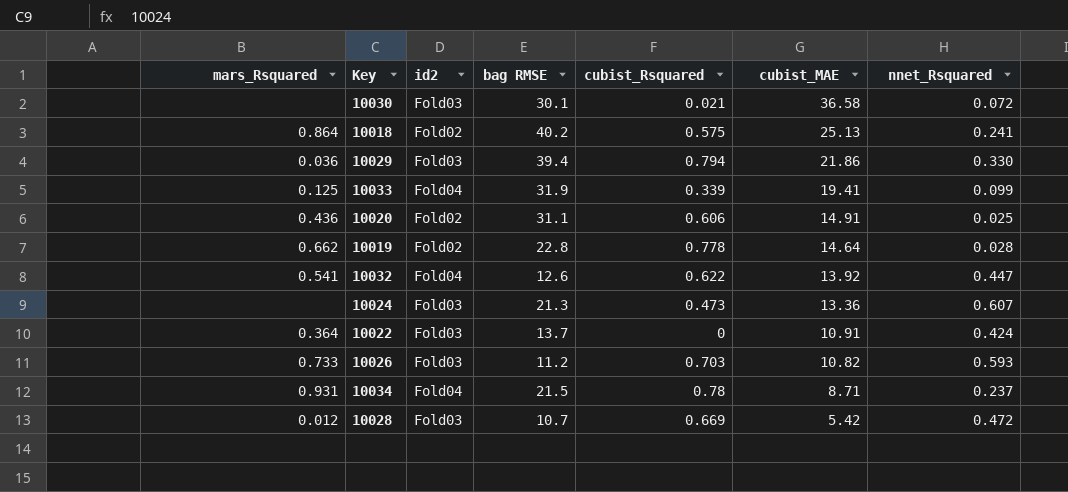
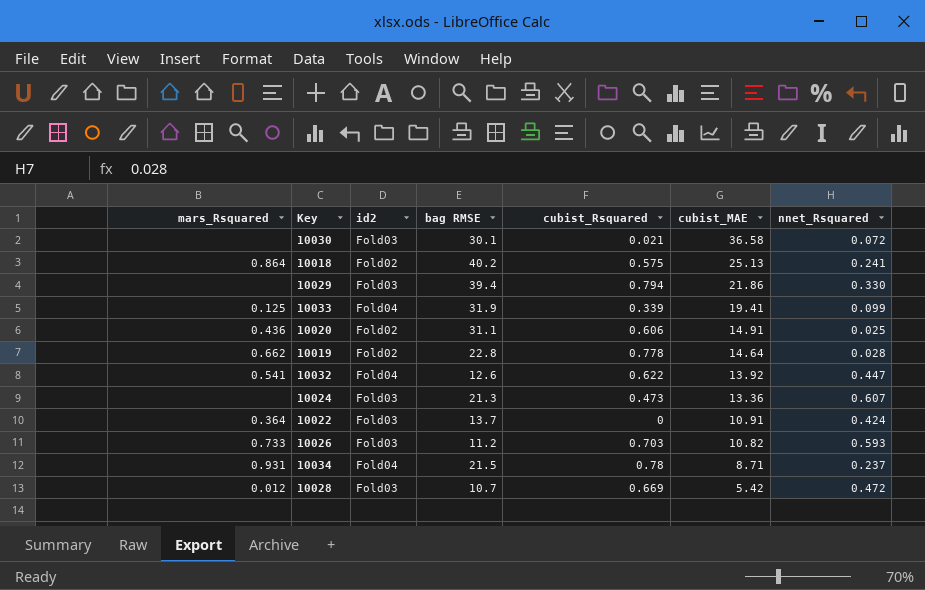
10029 | mars_Rsquared: 0.036 -> none

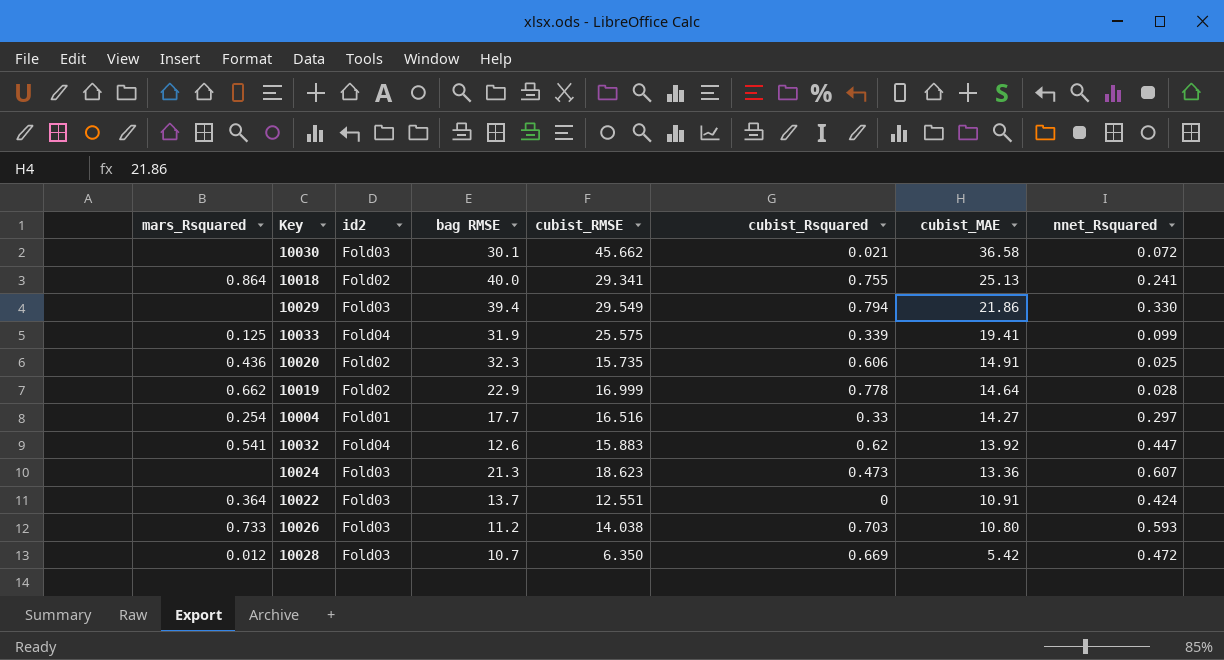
column cubist_RMSE | position: none -> 5
row 10034: 0.931 | Fold04 | 21.5 | 0.78 | 8.71 | 0.237 -> none
10018 | bag RMSE: 40.2 -> 40.0
10018 | cubist_Rsquared: 0.575 -> 0.755
10020 | bag RMSE: 31.1 -> 32.3
10019 | bag RMSE: 22.8 -> 22.9
row 10004: none -> 0.254 | Fold01 | 17.7 | 16.516 | 0.33 | 14.27 | 0.297
10032 | cubist_Rsquared: 0.622 -> 0.62
10026 | cubist_MAE: 10.82 -> 10.80

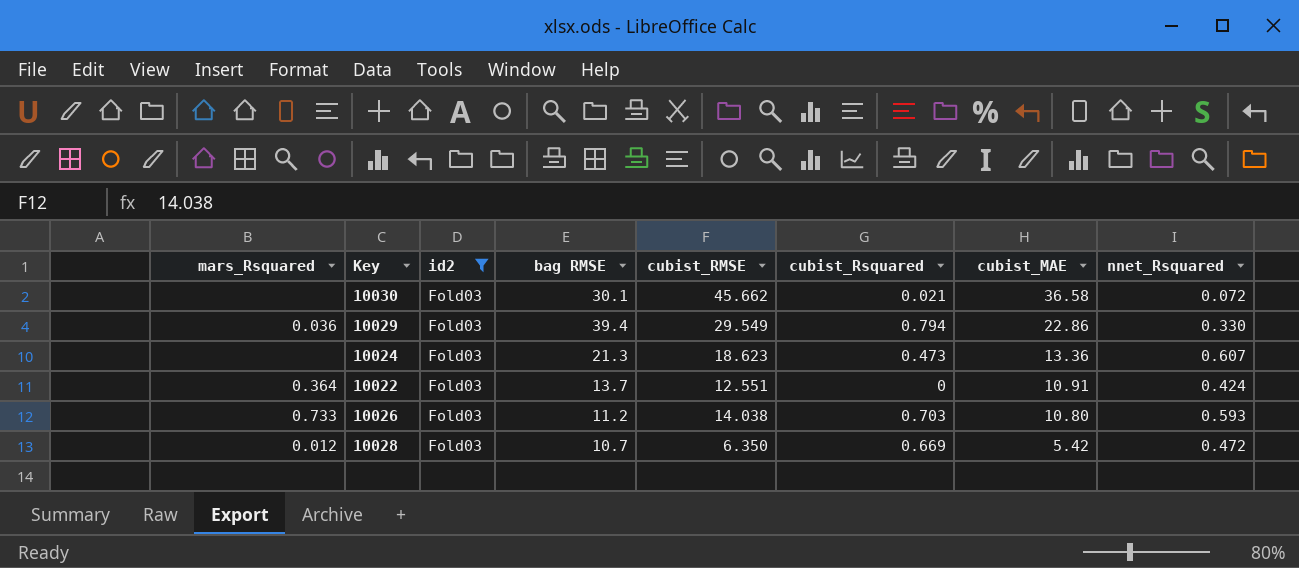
filter: none -> id2 = Fold03
10029 | mars_Rsquared: none -> 0.036
10029 | cubist_MAE: 21.86 -> 22.86

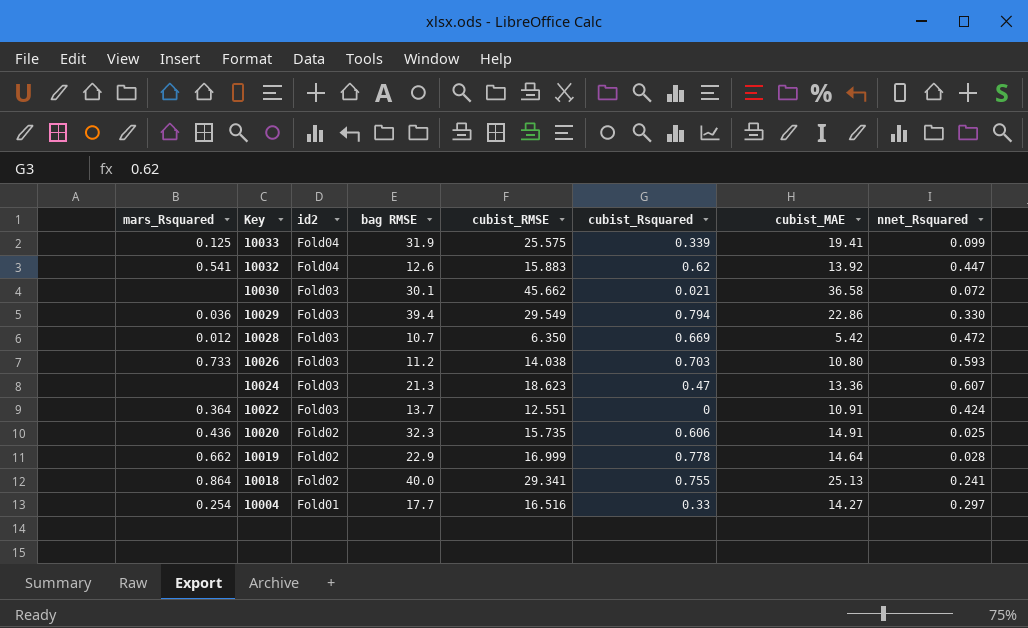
filter: id2 = Fold03 -> none
row order: cubist_MAE descending -> Key descending
10024 | cubist_Rsquared: 0.473 -> 0.47

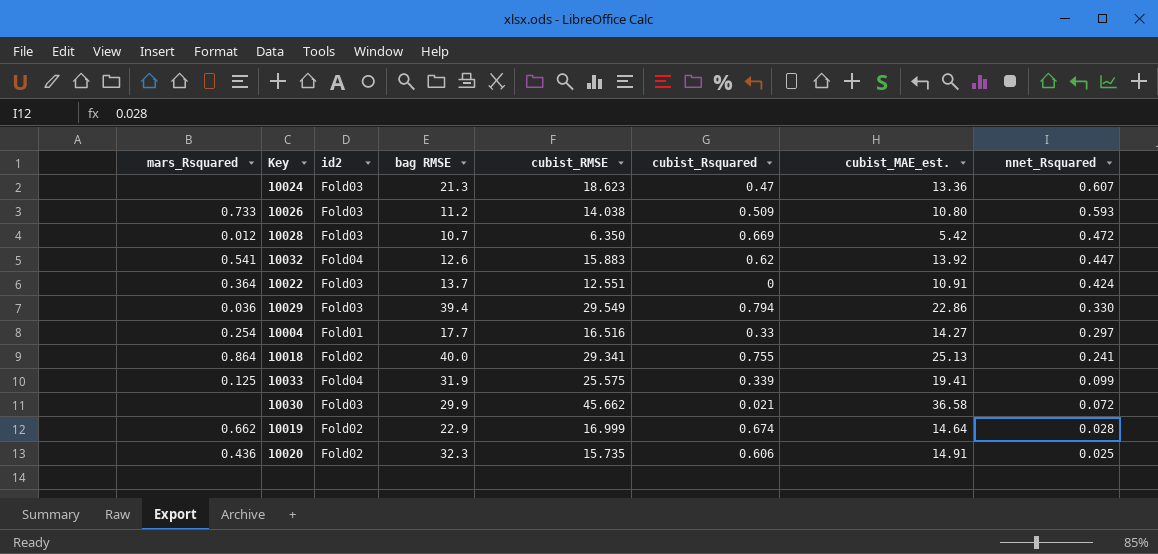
row order: Key descending -> nnet_Rsquared descending
column name: cubist_MAE -> cubist_MAE_est.
10026 | cubist_Rsquared: 0.703 -> 0.509
10030 | bag RMSE: 30.1 -> 29.9
10019 | cubist_Rsquared: 0.778 -> 0.674

